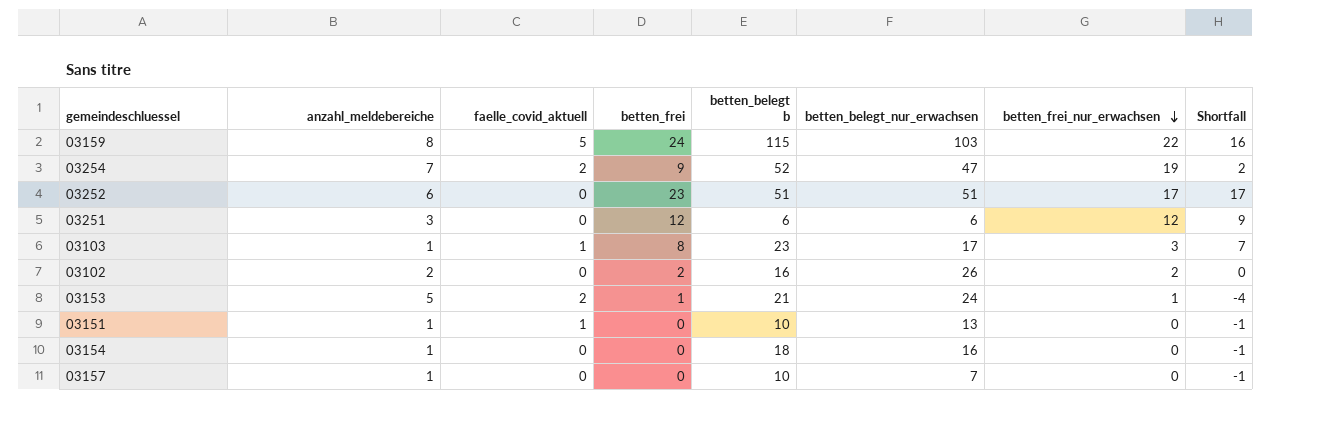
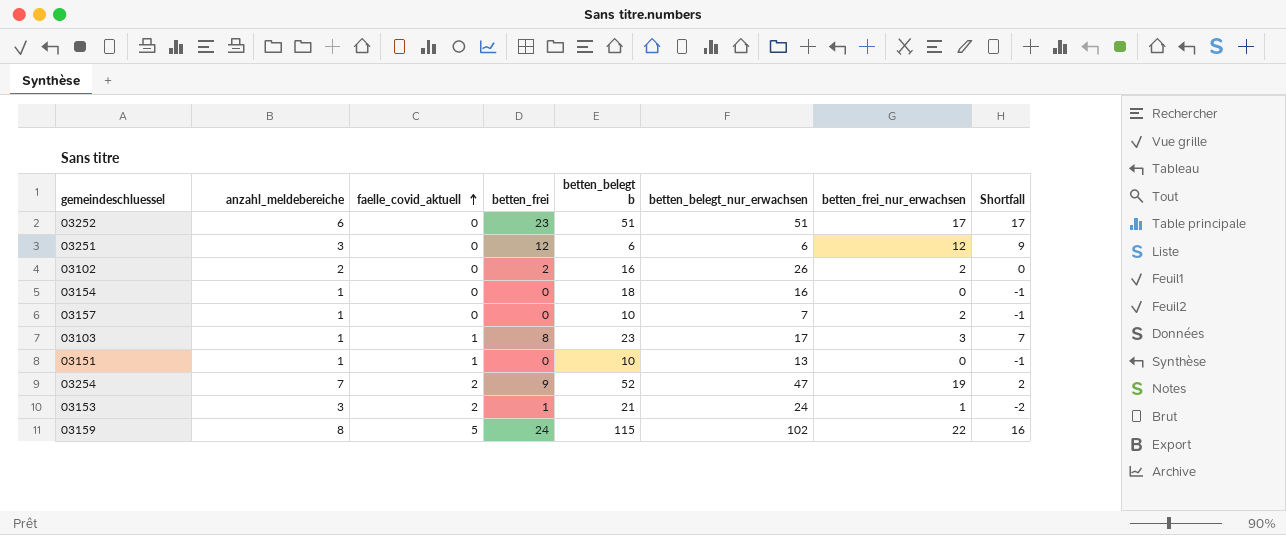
row order: betten_frei_nur_erwachsen descending -> faelle_covid_aktuell ascending
03157 | betten_frei_nur_erwachsen: 0 -> 2
03153 | anzahl_meldebereiche: 5 -> 3
03153 | Shortfall: -4 -> -2
03159 | betten_belegt_nur_erwachsen: 103 -> 102

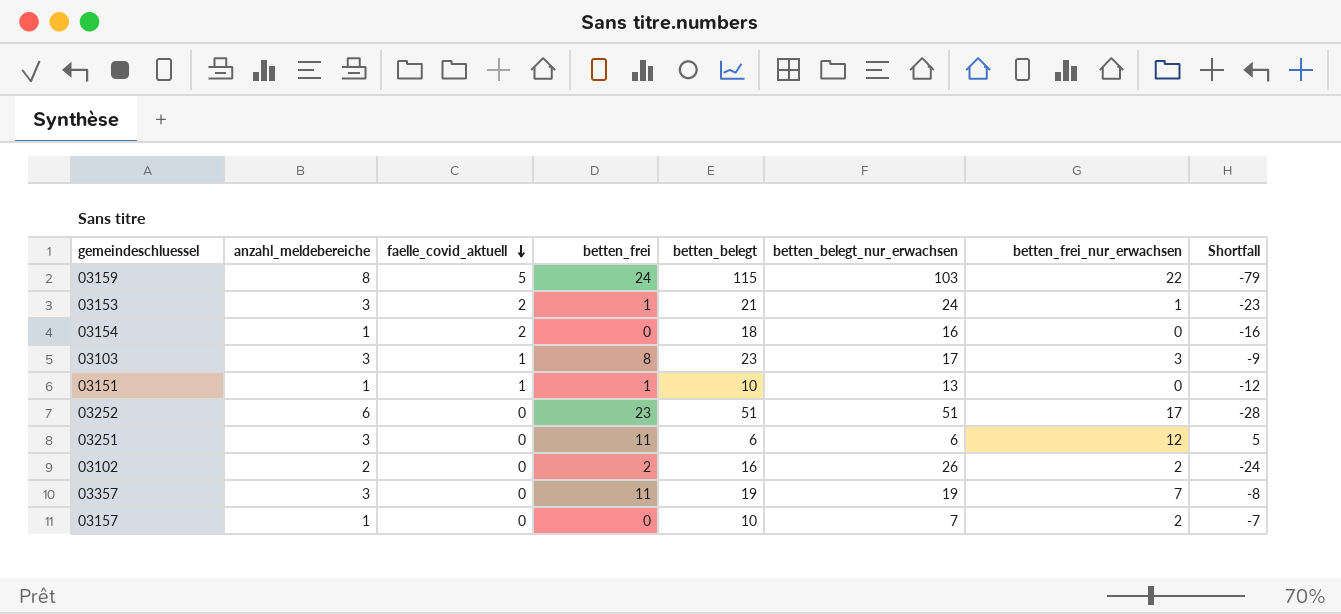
row order: faelle_covid_aktuell ascending -> faelle_covid_aktuell descending
column name: betten_belegt b -> betten_belegt
column Shortfall | formula: [betten_frei] - [anzahl_meldebereiche] -> [betten_frei] - [betten_belegt_nur_erwachsen]
row 03254: 7 | 2 | 9 | 52 | 47 | 19 | 2 -> none
03159 | betten_belegt_nur_erwachsen: 102 -> 103
03154 | faelle_covid_aktuell: 0 -> 2
03103 | anzahl_meldebereiche: 1 -> 3
03151 | betten_frei: 0 -> 1
03251 | betten_frei: 12 -> 11
row 03357: none -> 3 | 0 | 11 | 19 | 19 | 7 | -8

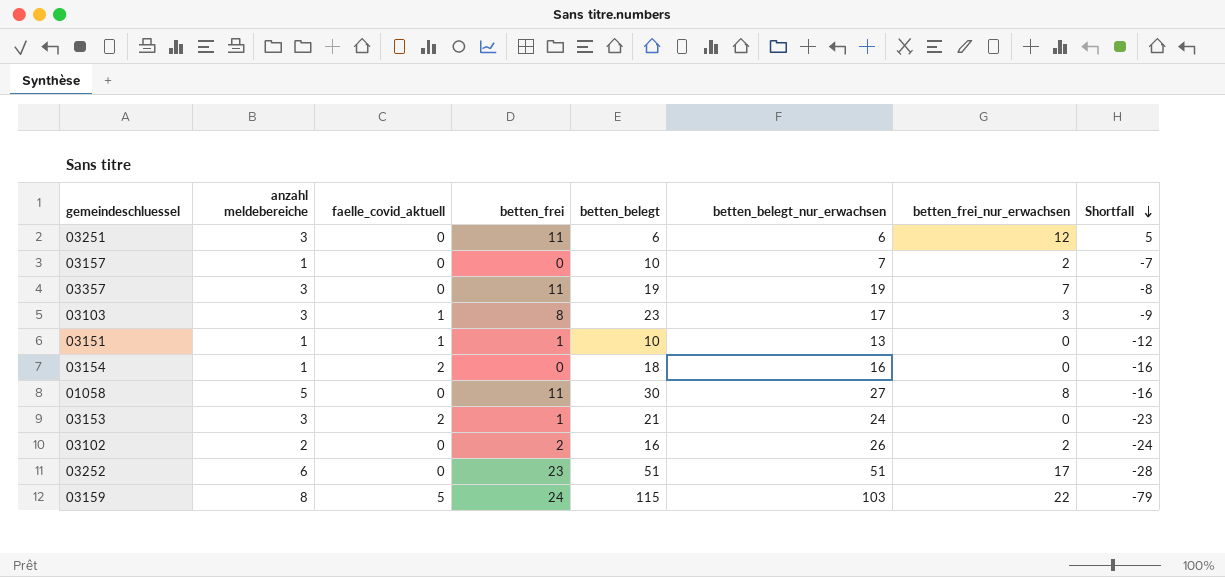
row order: faelle_covid_aktuell descending -> Shortfall descending
column name: anzahl_meldebereiche -> anzahl meldebereiche
row 01058: none -> 5 | 0 | 11 | 30 | 27 | 8 | -16
03153 | betten_frei_nur_erwachsen: 1 -> 0

